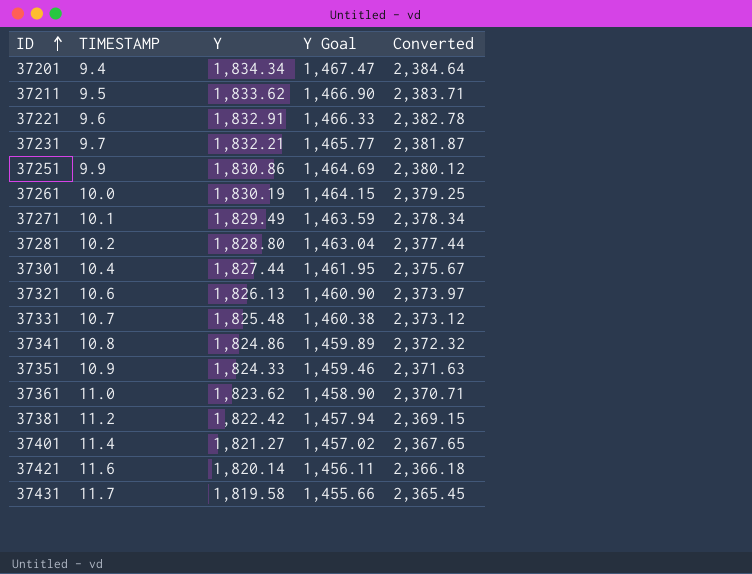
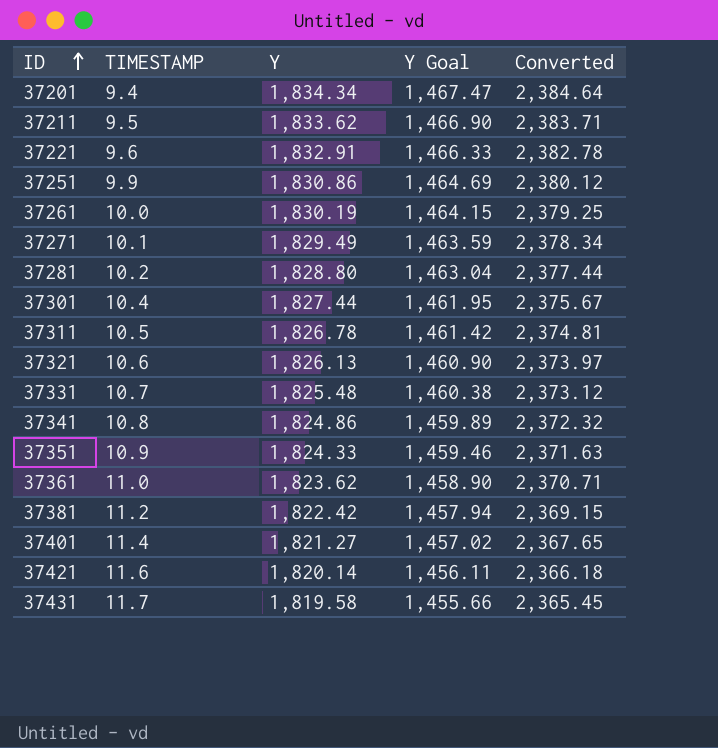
row 37231: 9.7 | 1,832.21 | 1,465.77 | 2,381.87 -> none
row 37311: none -> 10.5 | 1,826.78 | 1,461.42 | 2,374.81

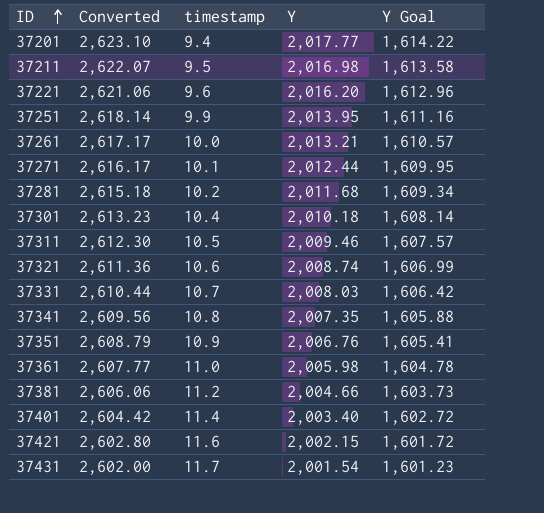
column Converted | position: 5 -> 2
column name: TIMESTAMP -> timestamp
37201 | Converted: 2,384.64 -> 2,623.10
37201 | Y: 1,834.34 -> 2,017.77
37201 | Y Goal: 1,467.47 -> 1,614.22
37211 | Converted: 2,383.71 -> 2,622.07
37211 | Y: 1,833.62 -> 2,016.98
37211 | Y Goal: 1,466.90 -> 1,613.58
37221 | Converted: 2,382.78 -> 2,621.06
37221 | Y: 1,832.91 -> 2,016.20
37221 | Y Goal: 1,466.33 -> 1,612.96
37251 | Converted: 2,380.12 -> 2,618.14
37251 | Y: 1,830.86 -> 2,013.95
37251 | Y Goal: 1,464.69 -> 1,611.16
37261 | Converted: 2,379.25 -> 2,617.17
37261 | Y: 1,830.19 -> 2,013.21
37261 | Y Goal: 1,464.15 -> 1,610.57
37271 | Converted: 2,378.34 -> 2,616.17
37271 | Y: 1,829.49 -> 2,012.44
37271 | Y Goal: 1,463.59 -> 1,609.95
37281 | Converted: 2,377.44 -> 2,615.18
37281 | Y: 1,828.80 -> 2,011.68
37281 | Y Goal: 1,463.04 -> 1,609.34
37301 | Converted: 2,375.67 -> 2,613.23
37301 | Y: 1,827.44 -> 2,010.18
37301 | Y Goal: 1,461.95 -> 1,608.14
37311 | Converted: 2,374.81 -> 2,612.30
37311 | Y: 1,826.78 -> 2,009.46
37311 | Y Goal: 1,461.42 -> 1,607.57
37321 | Converted: 2,373.97 -> 2,611.36
37321 | Y: 1,826.13 -> 2,008.74
37321 | Y Goal: 1,460.90 -> 1,606.99
37331 | Converted: 2,373.12 -> 2,610.44
37331 | Y: 1,825.48 -> 2,008.03
37331 | Y Goal: 1,460.38 -> 1,606.42
37341 | Converted: 2,372.32 -> 2,609.56
37341 | Y: 1,824.86 -> 2,007.35
37341 | Y Goal: 1,459.89 -> 1,605.88
37351 | Converted: 2,371.63 -> 2,608.79
37351 | Y: 1,824.33 -> 2,006.76
37351 | Y Goal: 1,459.46 -> 1,605.41
37361 | Converted: 2,370.71 -> 2,607.77
37361 | Y: 1,823.62 -> 2,005.98
37361 | Y Goal: 1,458.90 -> 1,604.78
37381 | Converted: 2,369.15 -> 2,606.06
37381 | Y: 1,822.42 -> 2,004.66
37381 | Y Goal: 1,457.94 -> 1,603.73
37401 | Converted: 2,367.65 -> 2,604.42
37401 | Y: 1,821.27 -> 2,003.40
37401 | Y Goal: 1,457.02 -> 1,602.72
37421 | Converted: 2,366.18 -> 2,602.80
37421 | Y: 1,820.14 -> 2,002.15
37421 | Y Goal: 1,456.11 -> 1,601.72
37431 | Converted: 2,365.45 -> 2,602.00
37431 | Y: 1,819.58 -> 2,001.54
37431 | Y Goal: 1,455.66 -> 1,601.23

